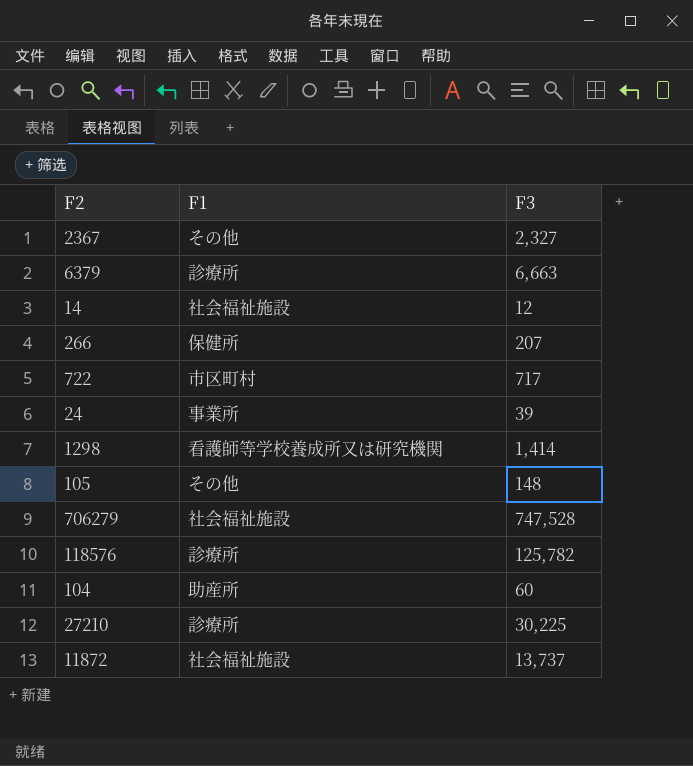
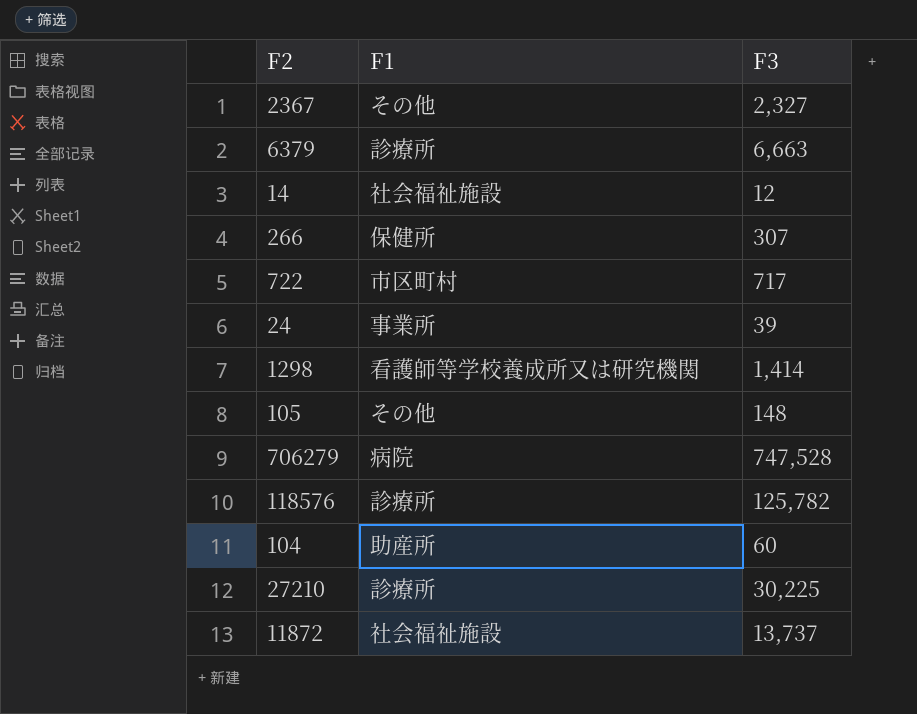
266 | F3: 207 -> 307
706279 | F1: 社会福祉施設 -> 病院

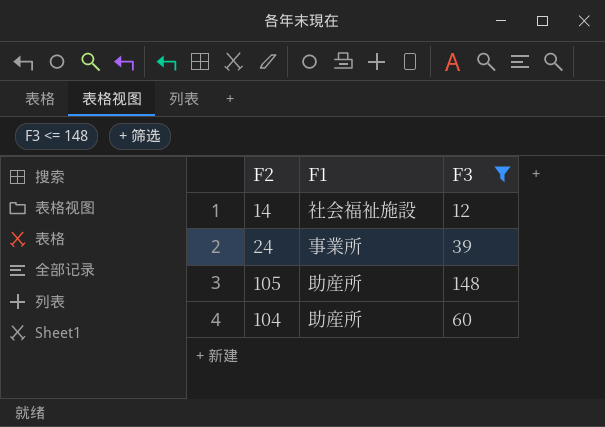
filter: none -> F3 <= 148
105 | F1: その他 -> 助産所

